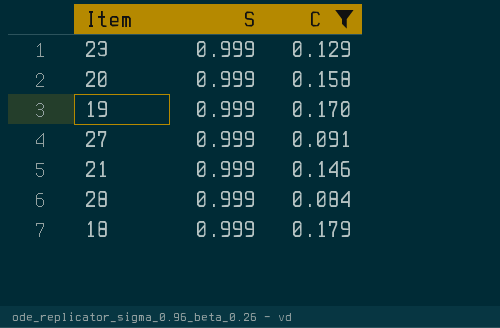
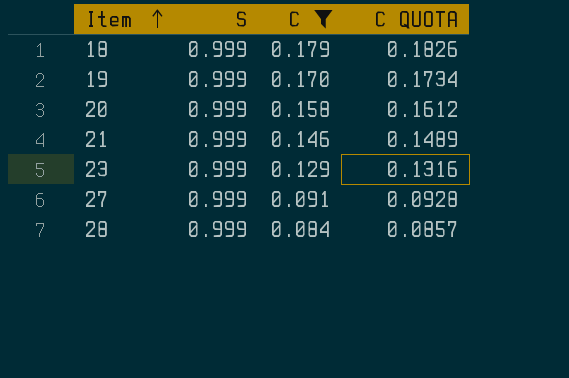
row order: none -> Item ascending
column C QUOTA | formula: none -> [C] * 1.02

